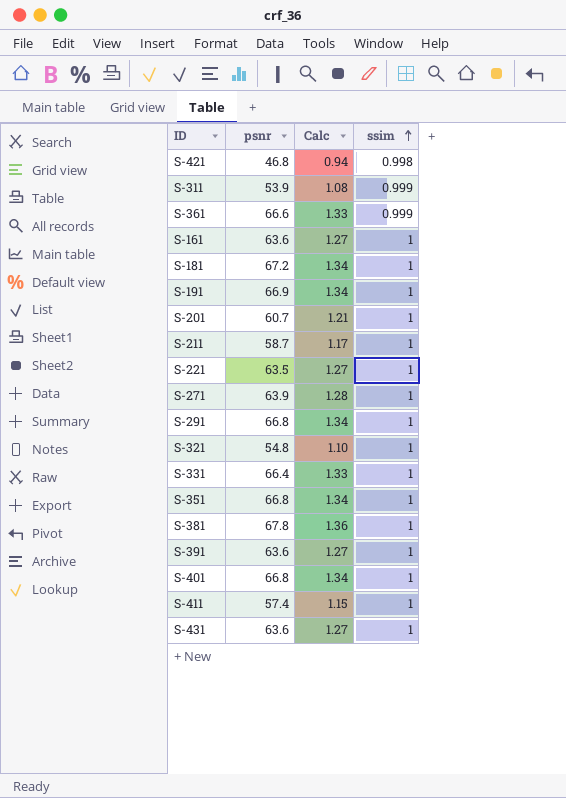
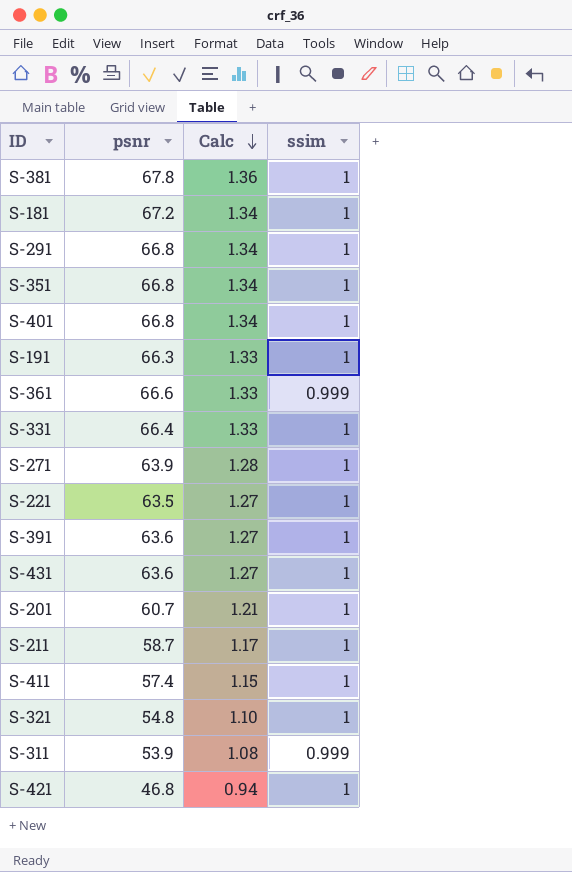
row order: ssim ascending -> Calc descending
row S-161: 63.6 | 1.27 | 1 -> none
S-191 | psnr: 66.9 -> 66.3
S-191 | Calc: 1.34 -> 1.33
S-421 | ssim: 0.998 -> 1

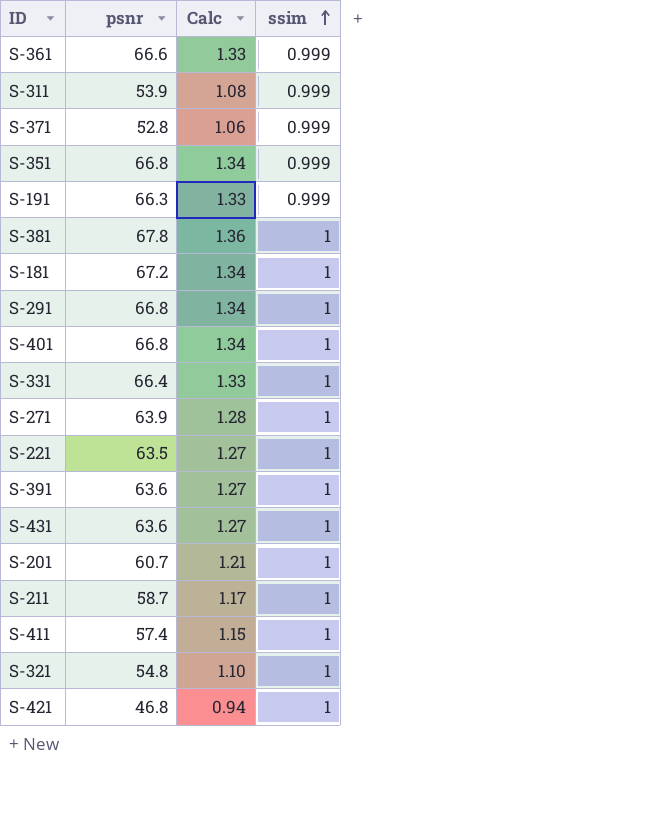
row order: Calc descending -> ssim ascending
row S-371: none -> 52.8 | 1.06 | 0.999
S-351 | ssim: 1 -> 0.999
S-191 | ssim: 1 -> 0.999

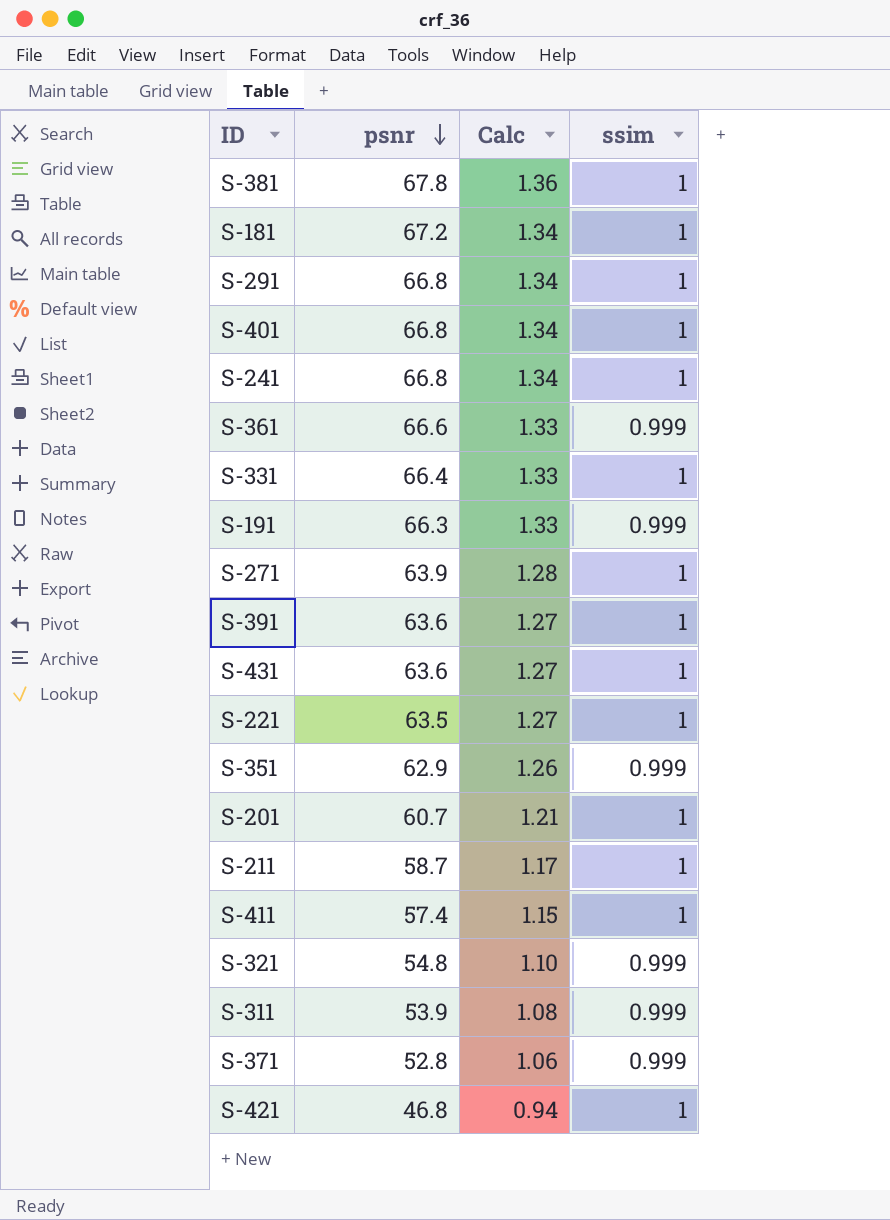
row order: ssim ascending -> psnr descending
row S-241: none -> 66.8 | 1.34 | 1
S-351 | psnr: 66.8 -> 62.9
S-351 | Calc: 1.34 -> 1.26
S-321 | ssim: 1 -> 0.999

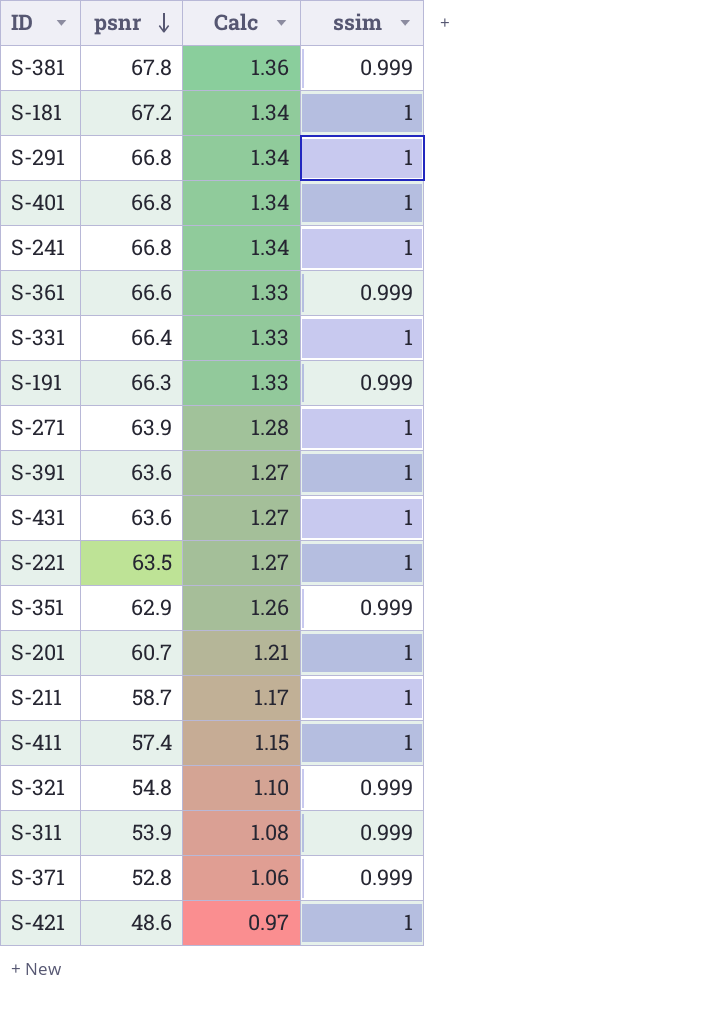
S-381 | ssim: 1 -> 0.999
S-421 | psnr: 46.8 -> 48.6
S-421 | Calc: 0.94 -> 0.97

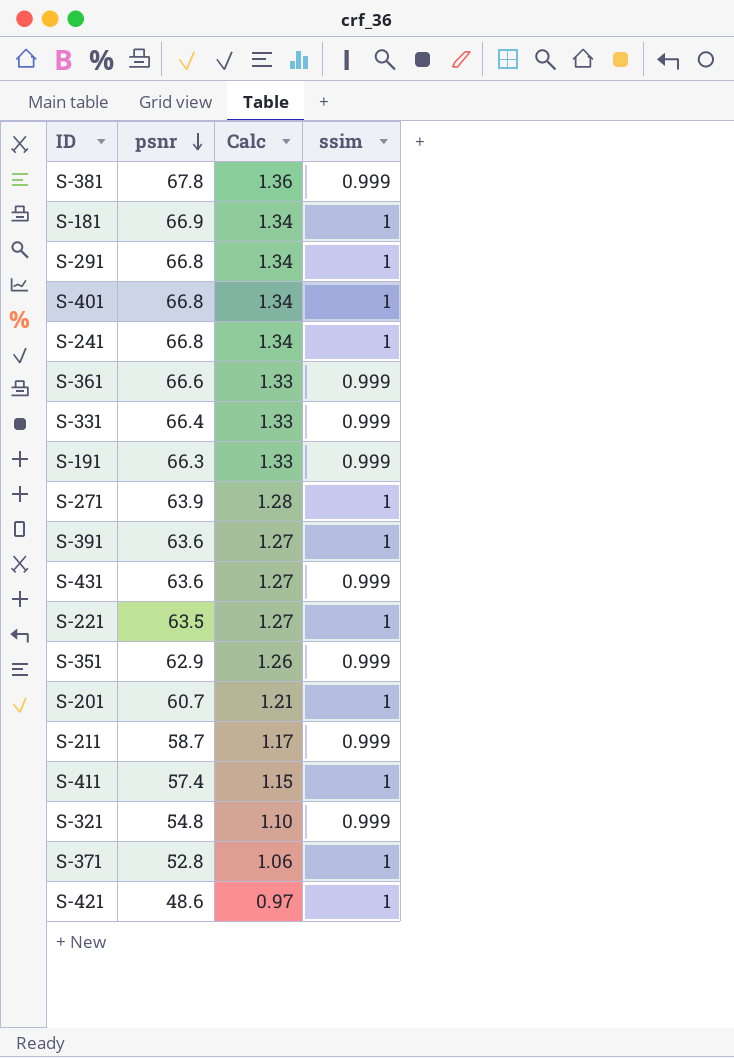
row S-311: 53.9 | 1.08 | 0.999 -> none
S-181 | psnr: 67.2 -> 66.9
S-331 | ssim: 1 -> 0.999
S-431 | ssim: 1 -> 0.999
S-211 | ssim: 1 -> 0.999
S-371 | ssim: 0.999 -> 1

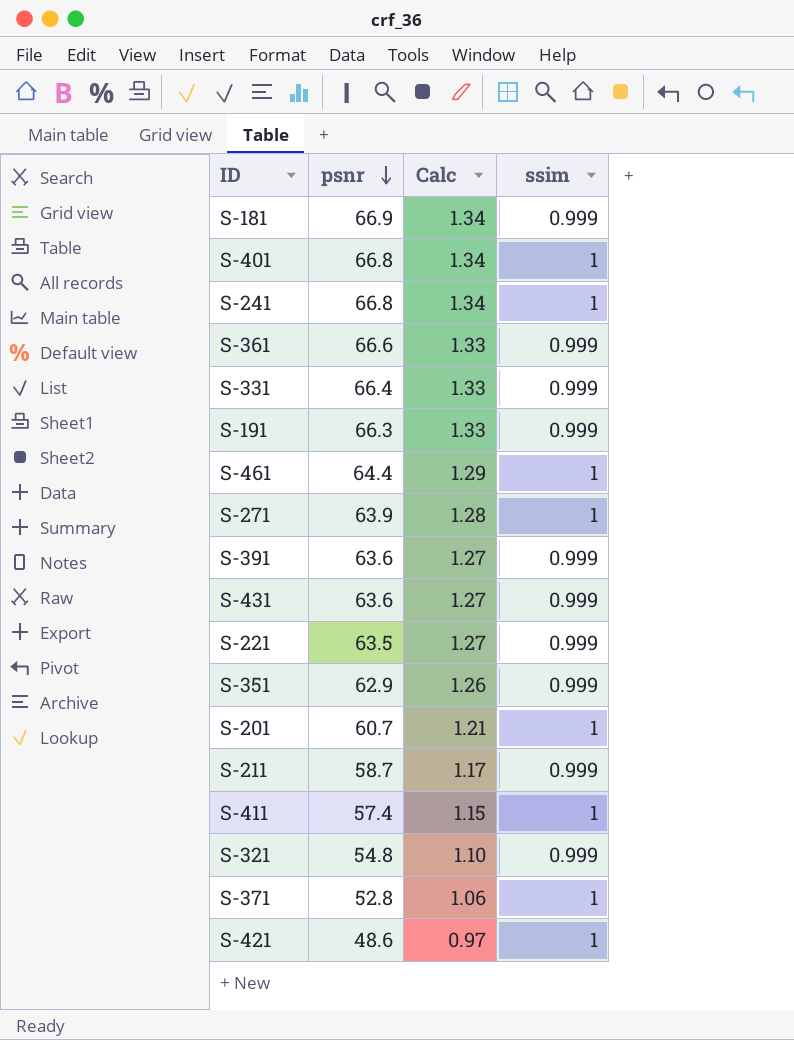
row S-381: 67.8 | 1.36 | 0.999 -> none
row S-291: 66.8 | 1.34 | 1 -> none
S-181 | ssim: 1 -> 0.999
row S-461: none -> 64.4 | 1.29 | 1
S-391 | ssim: 1 -> 0.999
S-221 | ssim: 1 -> 0.999

